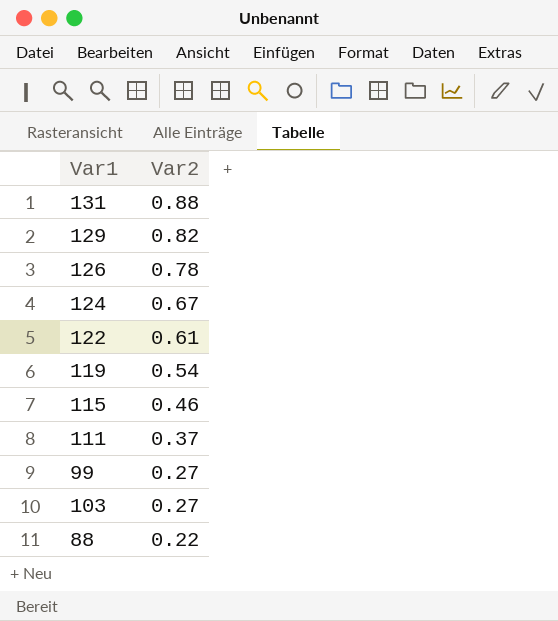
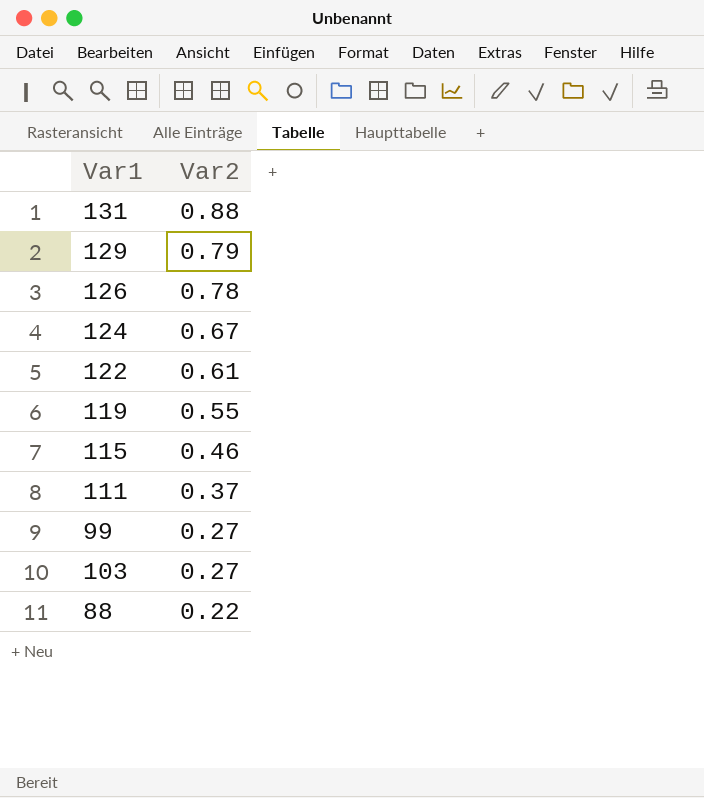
129 | Var2: 0.82 -> 0.79
119 | Var2: 0.54 -> 0.55

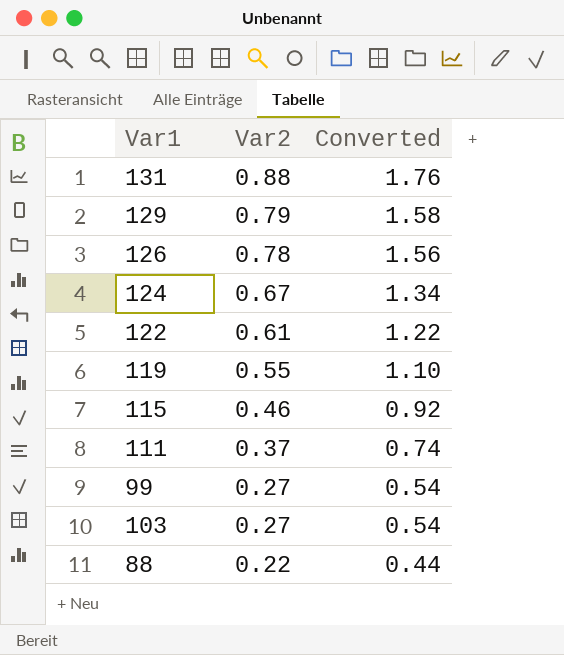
column Converted | formula: none -> [Var2] * 2

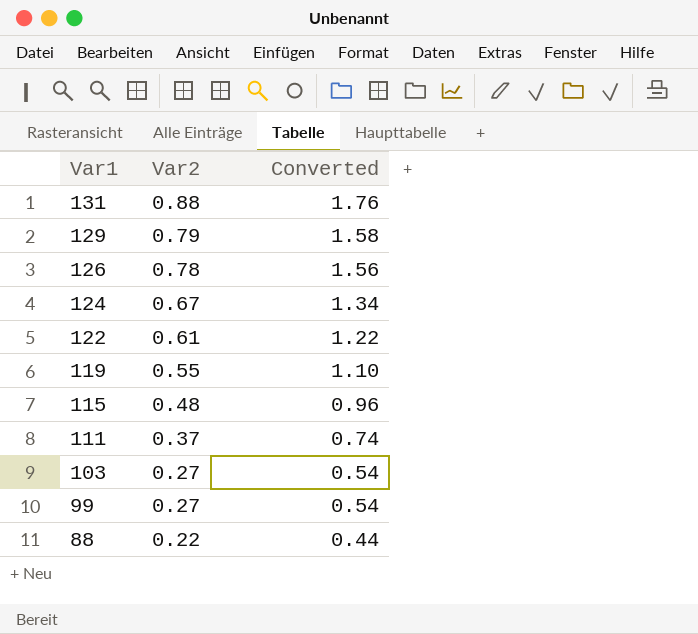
row order: Var2 descending -> Var1 descending
115 | Var2: 0.46 -> 0.48
115 | Converted: 0.92 -> 0.96

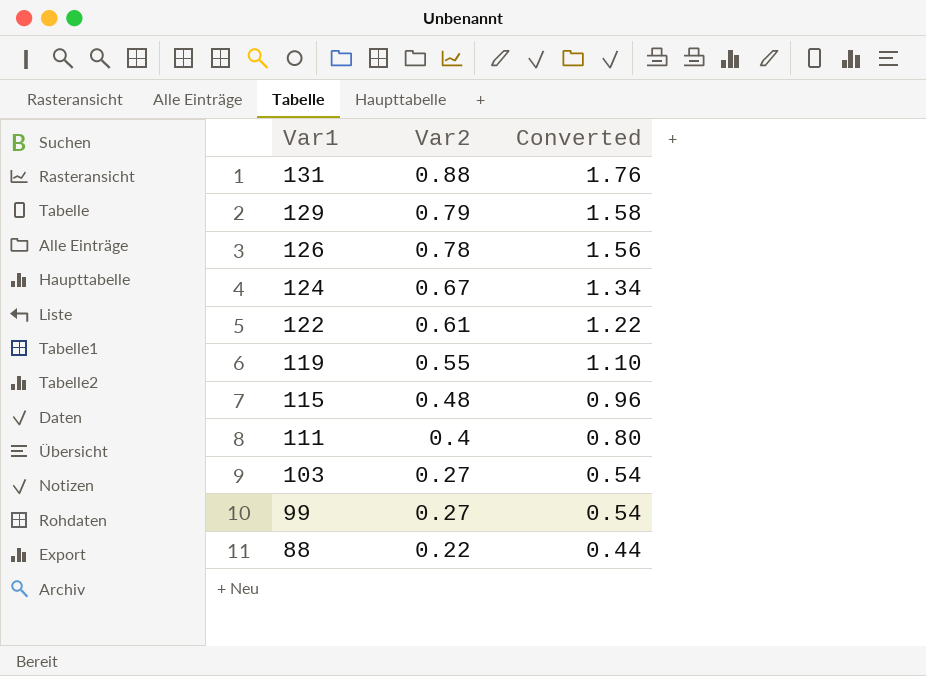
111 | Var2: 0.37 -> 0.4
111 | Converted: 0.74 -> 0.80

